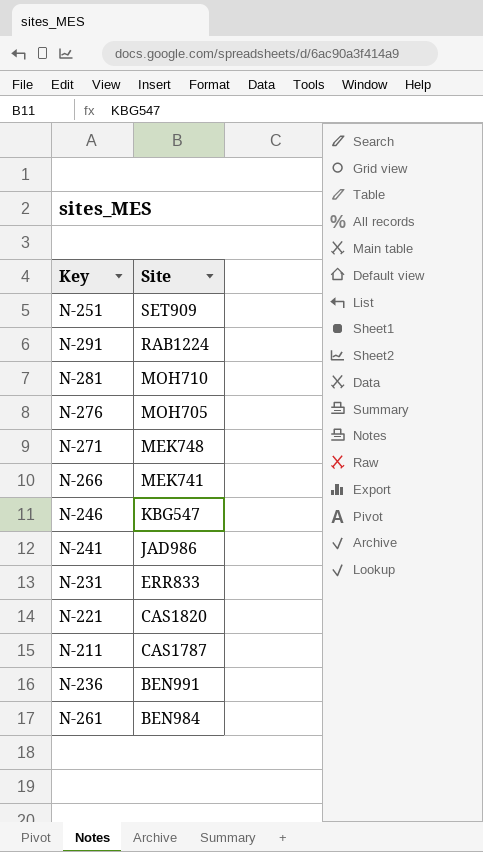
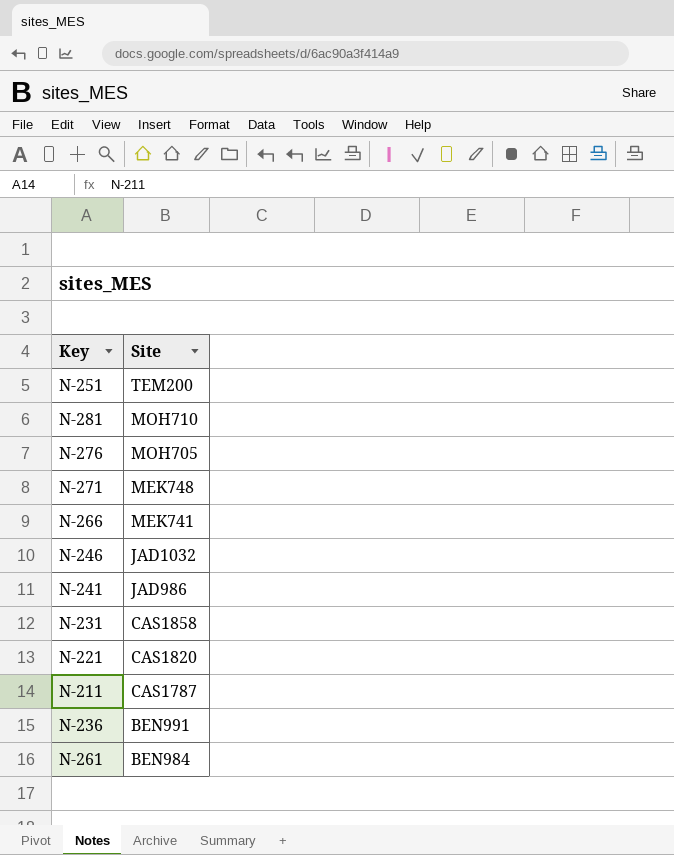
row N-291: RAB1224 -> none
N-251 | Site: SET909 -> TEM200
N-246 | Site: KBG547 -> JAD1032
N-231 | Site: ERR833 -> CAS1858

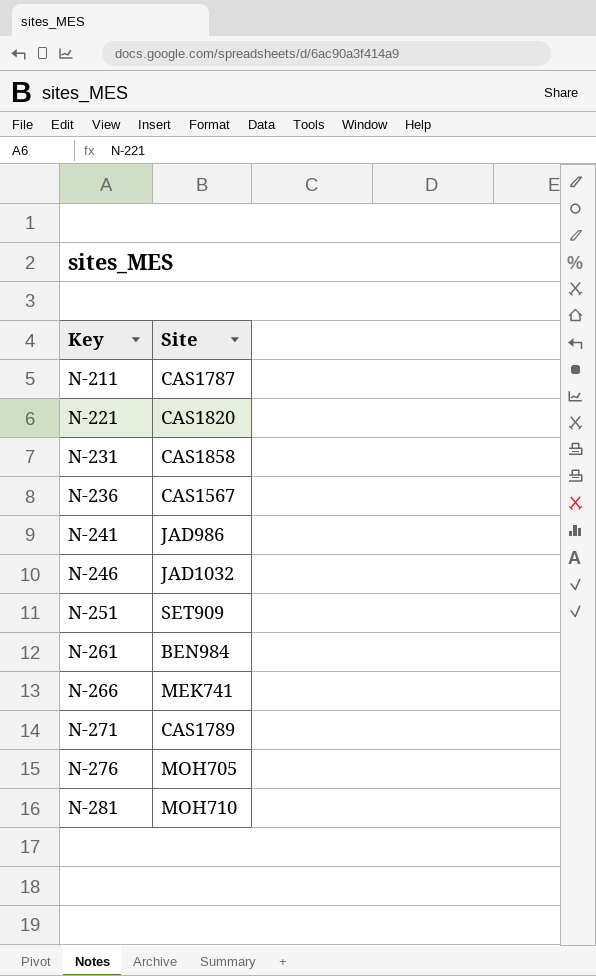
row order: Site descending -> Key ascending
N-236 | Site: BEN991 -> CAS1567
N-251 | Site: TEM200 -> SET909
N-271 | Site: MEK748 -> CAS1789

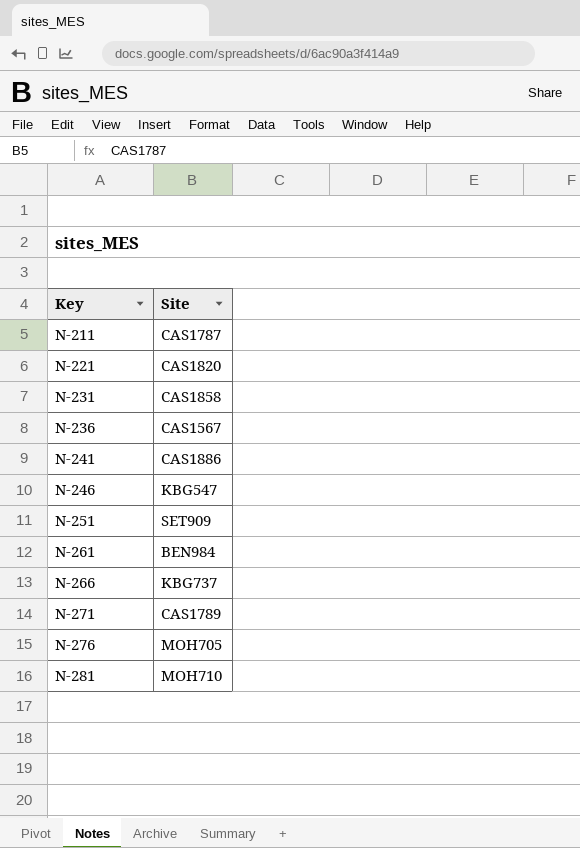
N-241 | Site: JAD986 -> CAS1886
N-246 | Site: JAD1032 -> KBG547
N-266 | Site: MEK741 -> KBG737

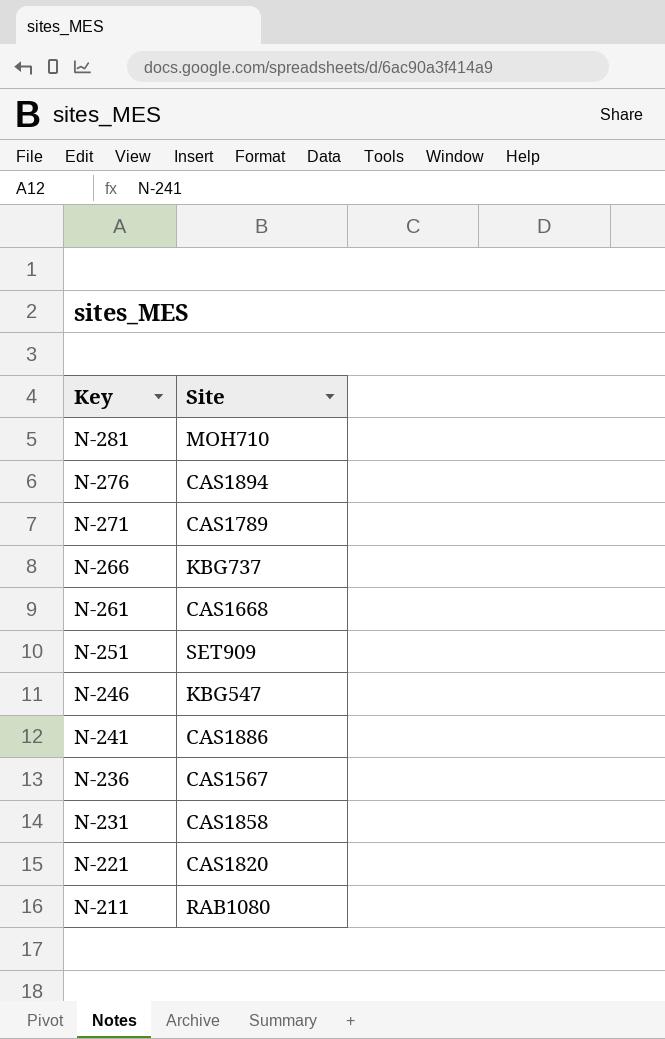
row order: Key ascending -> Key descending
N-276 | Site: MOH705 -> CAS1894
N-261 | Site: BEN984 -> CAS1668
N-211 | Site: CAS1787 -> RAB1080

